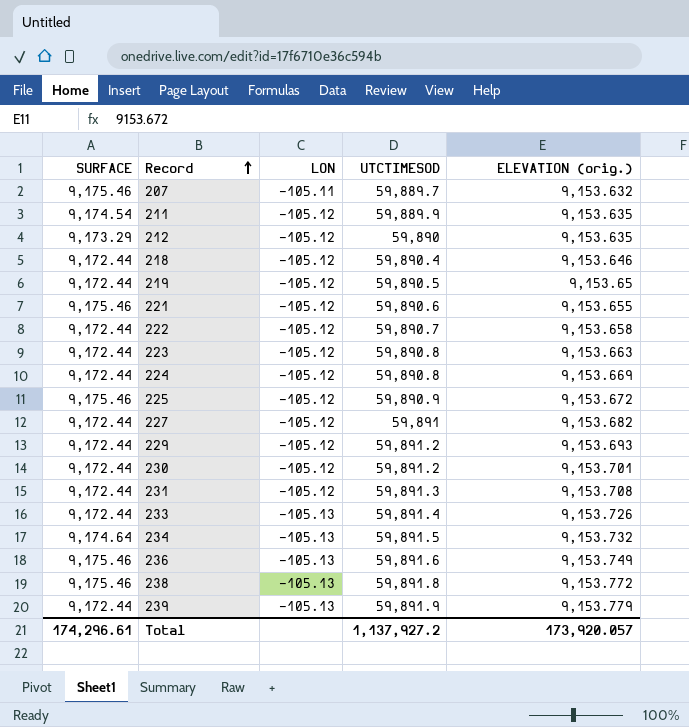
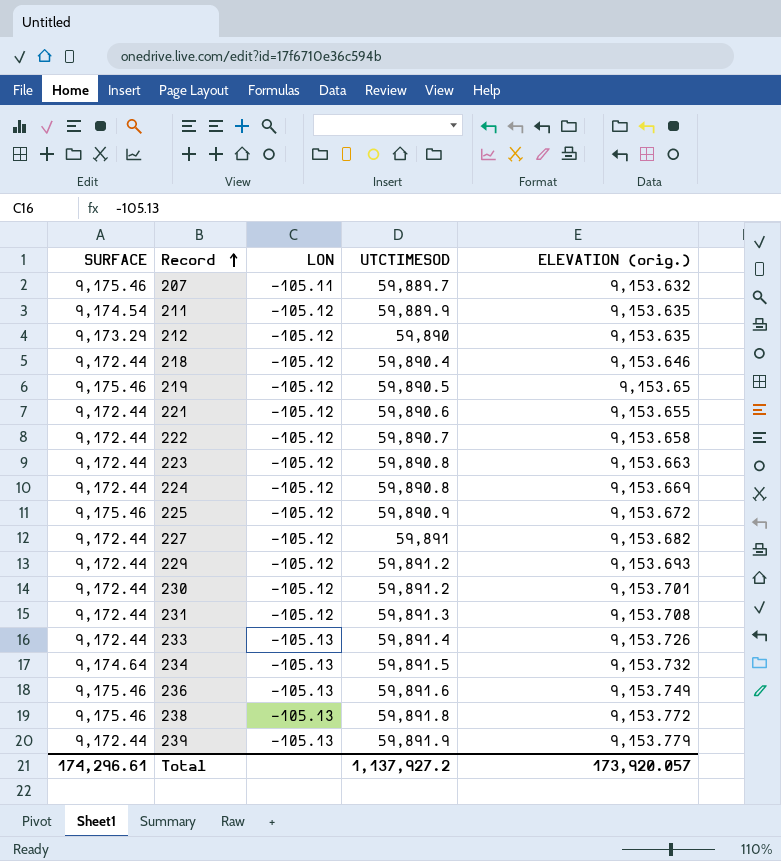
219 | SURFACE: 9,172.44 -> 9,175.46
221 | SURFACE: 9,175.46 -> 9,172.44

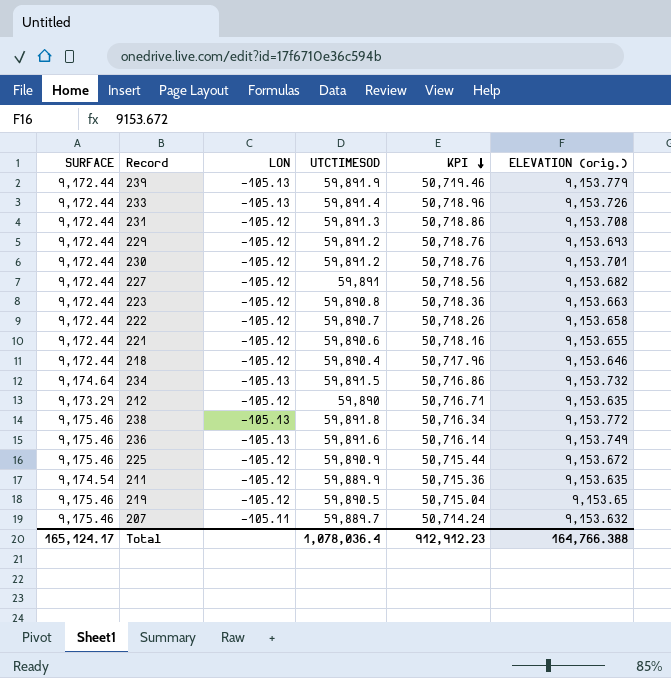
row order: Record ascending -> KPI descending
column KPI | formula: none -> [UTCTIMESOD] - [SURFACE]
row 224: 9,172.44 | -105.12 | 59,890.8 | 9,153.669 -> none
Total | SURFACE: 174,296.61 -> 165,124.17
Total | UTCTIMESOD: 1,137,927.2 -> 1,078,036.4
Total | ELEVATION (orig.): 173,920.057 -> 164,766.388

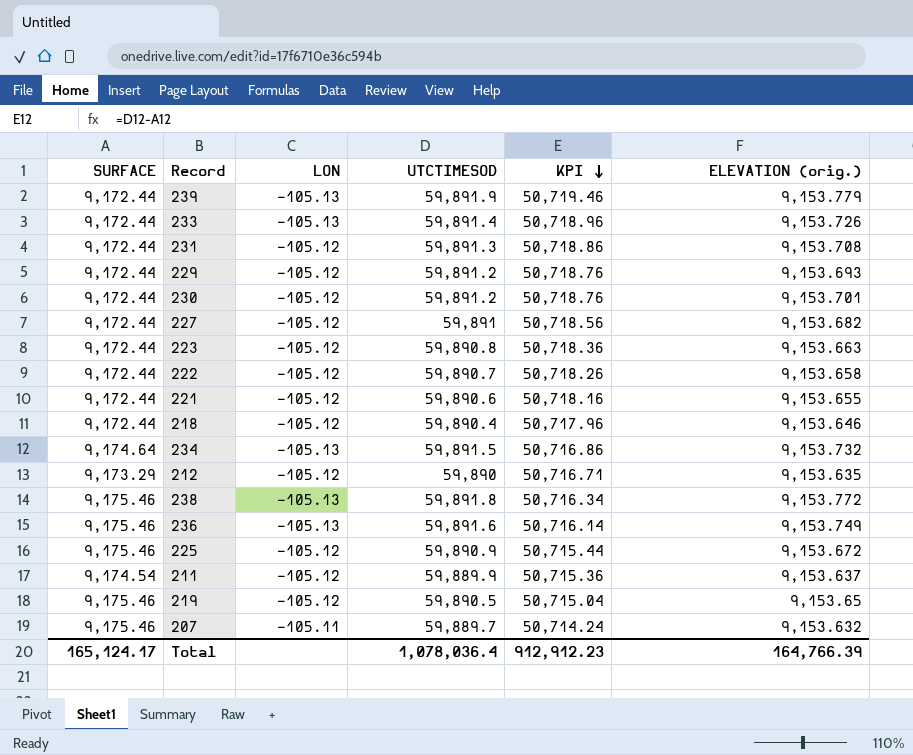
211 | ELEVATION (orig.): 9,153.635 -> 9,153.637
Total | ELEVATION (orig.): 164,766.388 -> 164,766.39

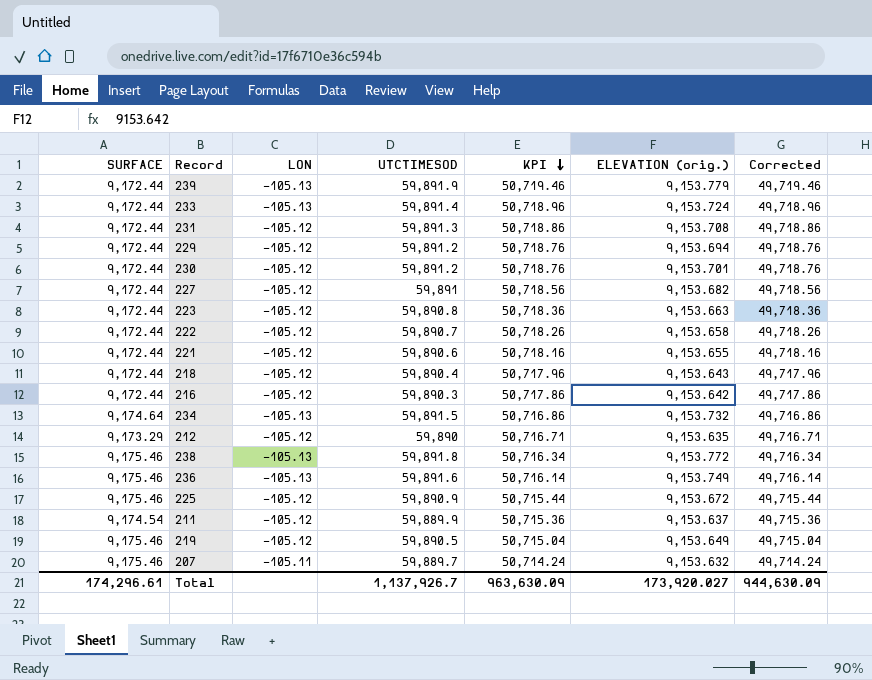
column Corrected | formula: none -> [KPI] - 1000
233 | ELEVATION (orig.): 9,153.726 -> 9,153.724
229 | ELEVATION (orig.): 9,153.693 -> 9,153.694
218 | ELEVATION (orig.): 9,153.646 -> 9,153.643
row 216: none -> 9,172.44 | -105.12 | 59,890.3 | 50,717.86 | 9,153.642 | 49,717.86
219 | ELEVATION (orig.): 9,153.65 -> 9,153.649
Total | SURFACE: 165,124.17 -> 174,296.61
Total | UTCTIMESOD: 1,078,036.4 -> 1,137,926.7
Total | KPI: 912,912.23 -> 963,630.09
Total | ELEVATION (orig.): 164,766.39 -> 173,920.027

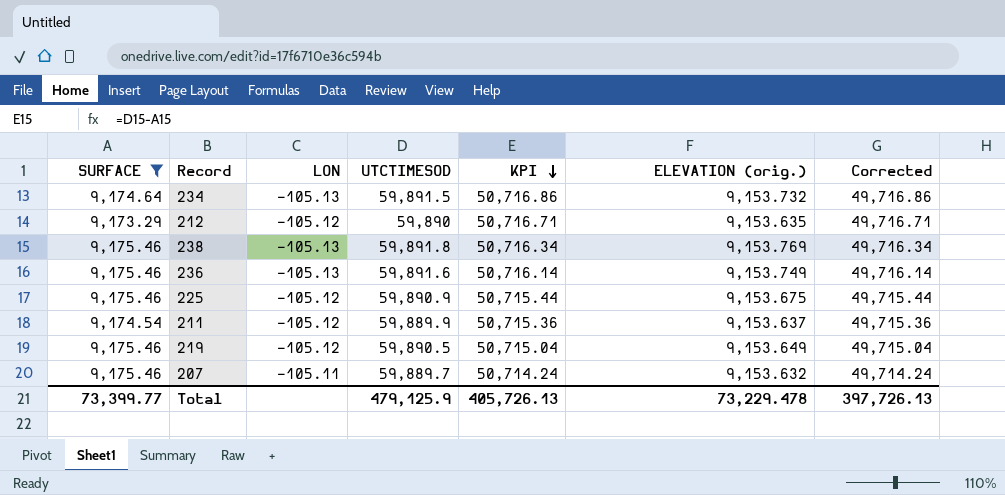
filter: none -> SURFACE != 9,172.44
238 | ELEVATION (orig.): 9,153.772 -> 9,153.769
225 | ELEVATION (orig.): 9,153.672 -> 9,153.675
Total | SURFACE: 174,296.61 -> 73,399.77
Total | UTCTIMESOD: 1,137,926.7 -> 479,125.9
Total | KPI: 963,630.09 -> 405,726.13
Total | ELEVATION (orig.): 173,920.027 -> 73,229.478
Total | Corrected: 944,630.09 -> 397,726.13

